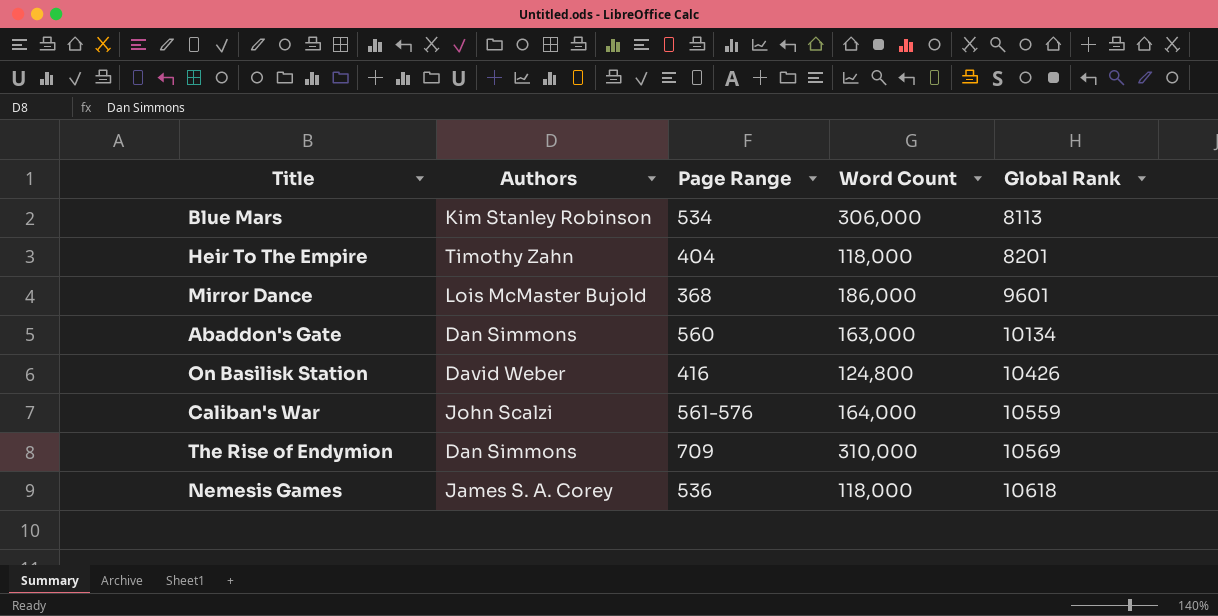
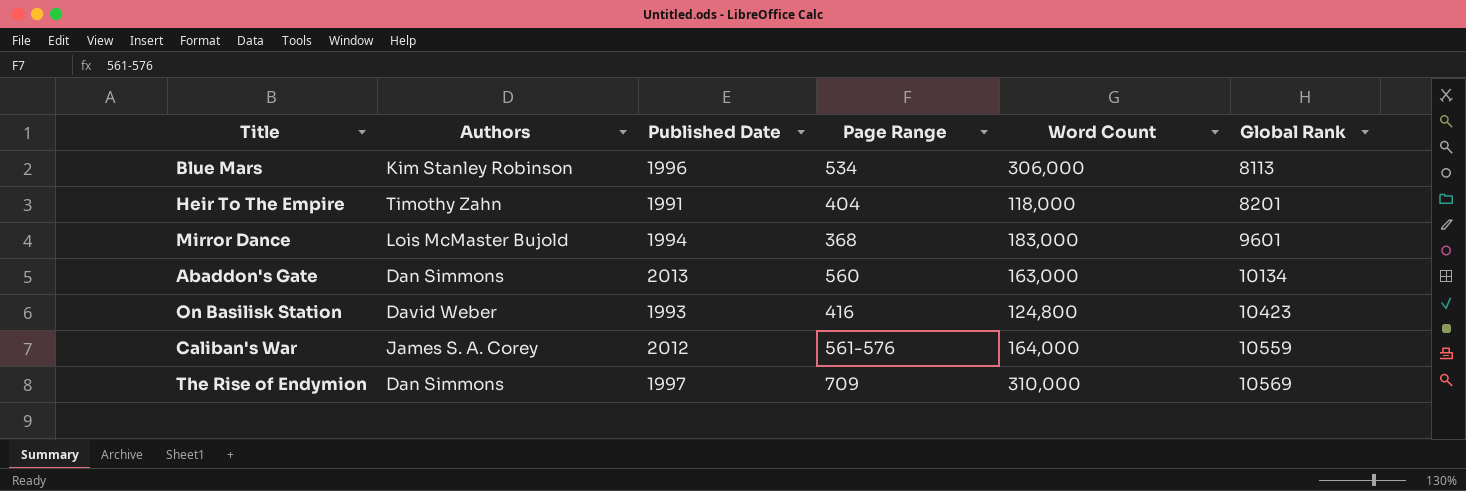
column Published Date | position: none -> 3
row Nemesis Games: James S. A. Corey | 536 | 118,000 | 10618 -> none
Mirror Dance | Word Count: 186,000 -> 183,000
On Basilisk Station | Global Rank: 10426 -> 10423
Caliban's War | Authors: John Scalzi -> James S. A. Corey

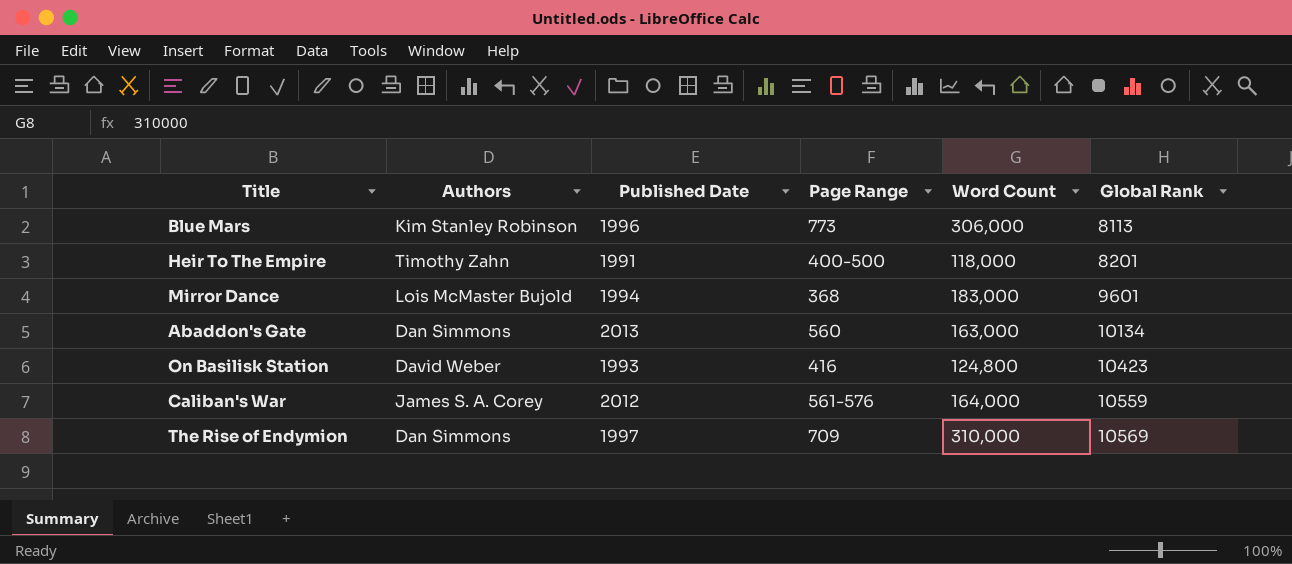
Blue Mars | Page Range: 534 -> 773
Heir To The Empire | Page Range: 404 -> 400-500

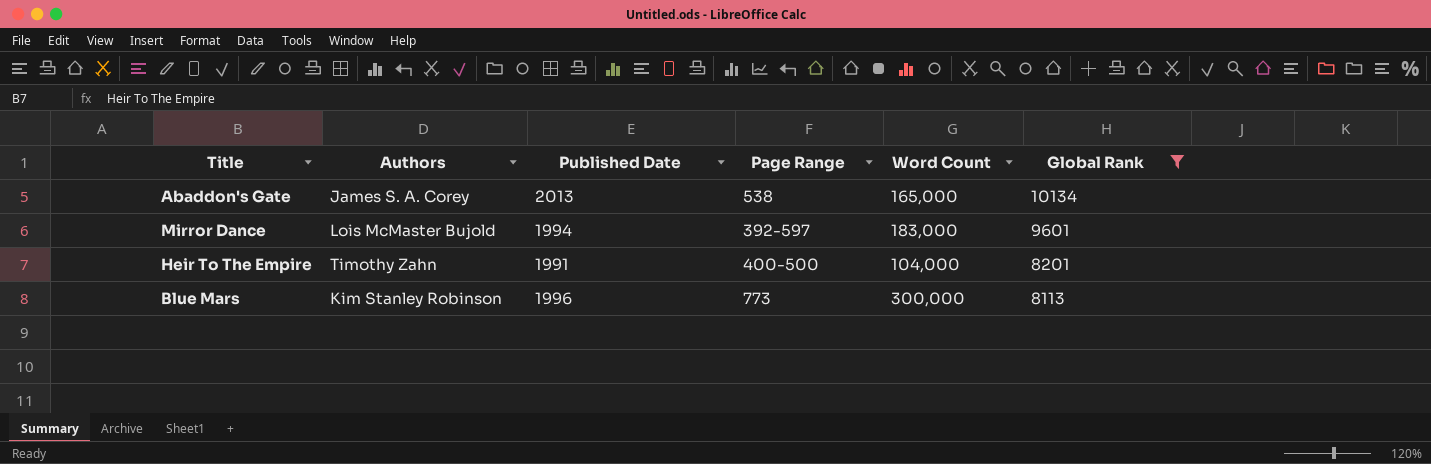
filter: none -> Global Rank <= 10134
row order: Global Rank ascending -> Global Rank descending
Abaddon's Gate | Authors: Dan Simmons -> James S. A. Corey
Abaddon's Gate | Page Range: 560 -> 538
Abaddon's Gate | Word Count: 163,000 -> 165,000
Mirror Dance | Page Range: 368 -> 392-597
Heir To The Empire | Word Count: 118,000 -> 104,000
Blue Mars | Word Count: 306,000 -> 300,000

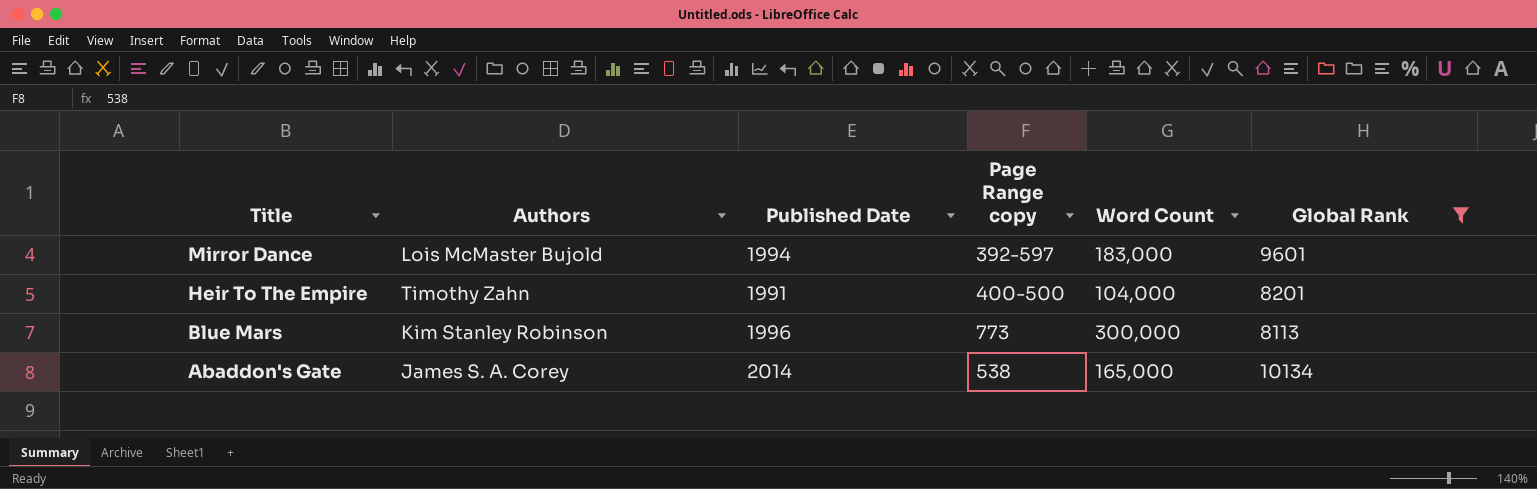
row order: Global Rank descending -> Title descending
column name: Page Range -> Page Range copy
Abaddon's Gate | Published Date: 2013 -> 2014

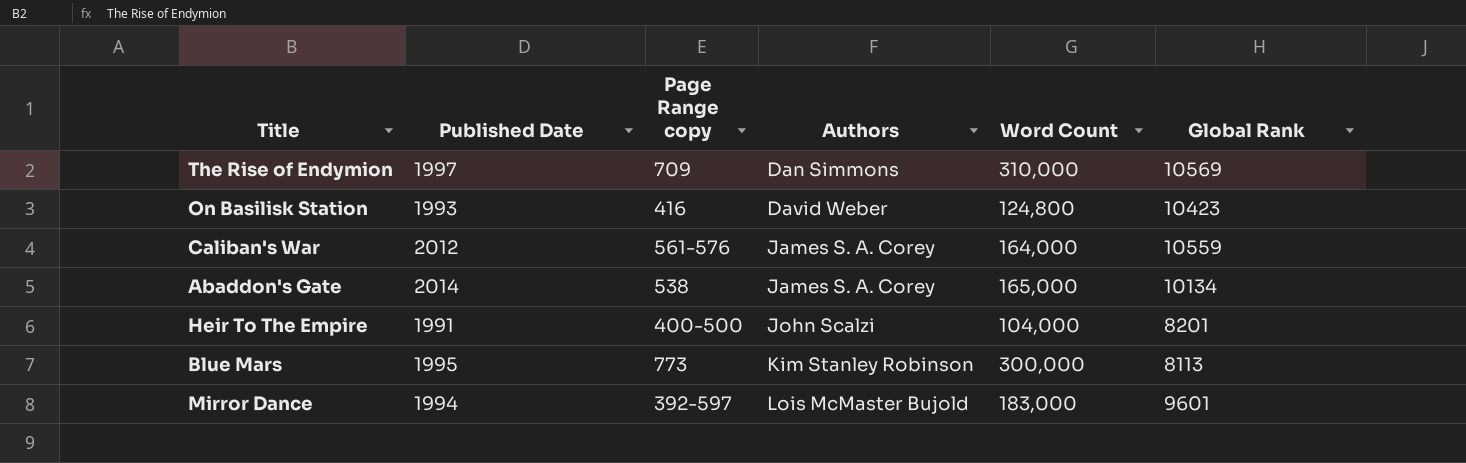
filter: Global Rank <= 10134 -> none
row order: Title descending -> Authors ascending
column Authors | position: 2 -> 4
Heir To The Empire | Authors: Timothy Zahn -> John Scalzi
Blue Mars | Published Date: 1996 -> 1995

